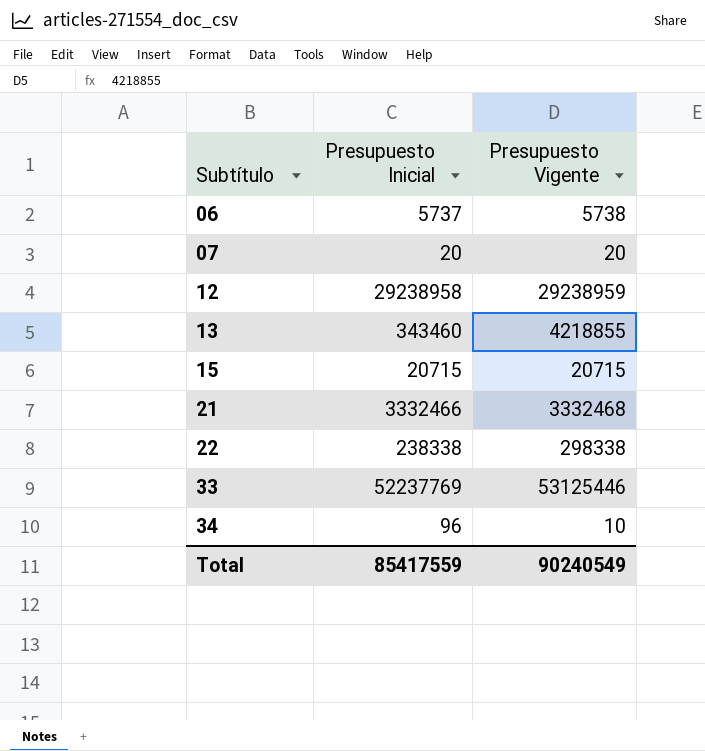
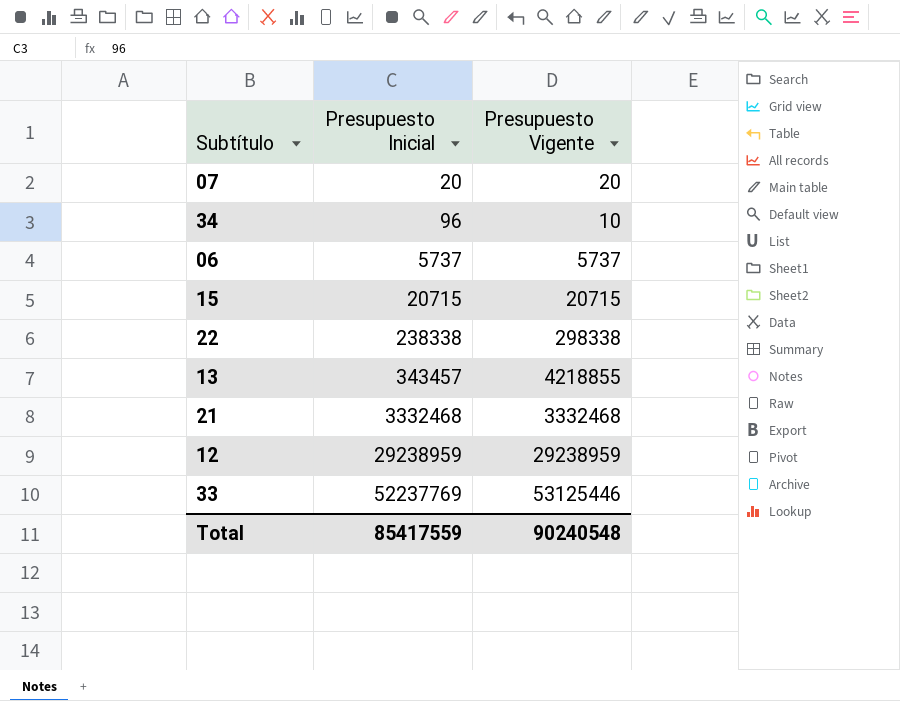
row order: Subtítulo ascending -> Presupuesto Inicial ascending
06 | Presupuesto Vigente: 5738 -> 5737
13 | Presupuesto Inicial: 343460 -> 343457
21 | Presupuesto Inicial: 3332466 -> 3332468
12 | Presupuesto Inicial: 29238958 -> 29238959
Total | Presupuesto Vigente: 90240549 -> 90240548

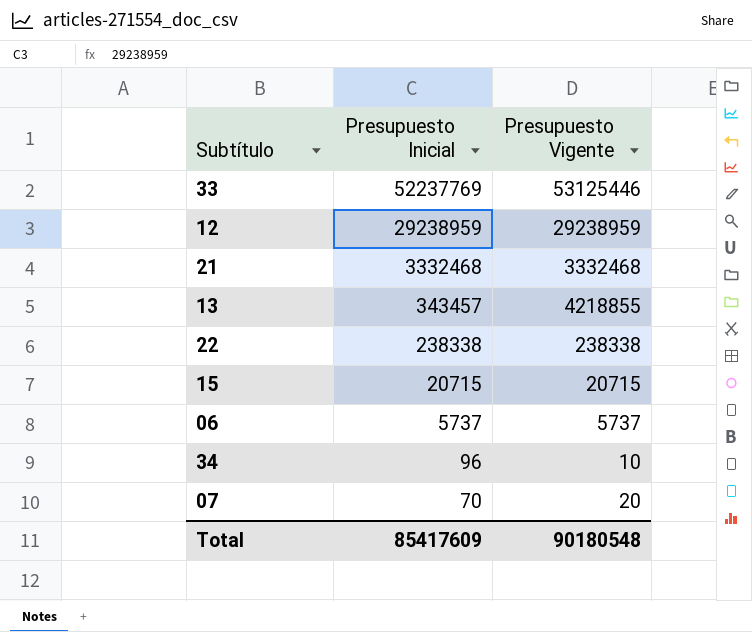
row order: Presupuesto Inicial ascending -> Presupuesto Inicial descending
22 | Presupuesto Vigente: 298338 -> 238338
07 | Presupuesto Inicial: 20 -> 70
Total | Presupuesto Inicial: 85417559 -> 85417609
Total | Presupuesto Vigente: 90240548 -> 90180548

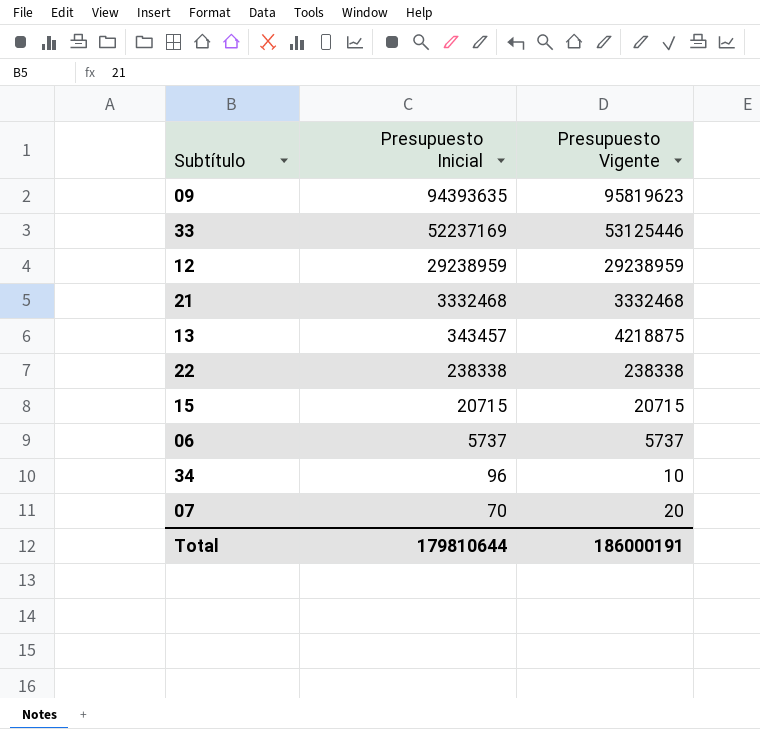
row 09: none -> 94393635 | 95819623
33 | Presupuesto Inicial: 52237769 -> 52237169
13 | Presupuesto Vigente: 4218855 -> 4218875
Total | Presupuesto Inicial: 85417609 -> 179810644
Total | Presupuesto Vigente: 90180548 -> 186000191

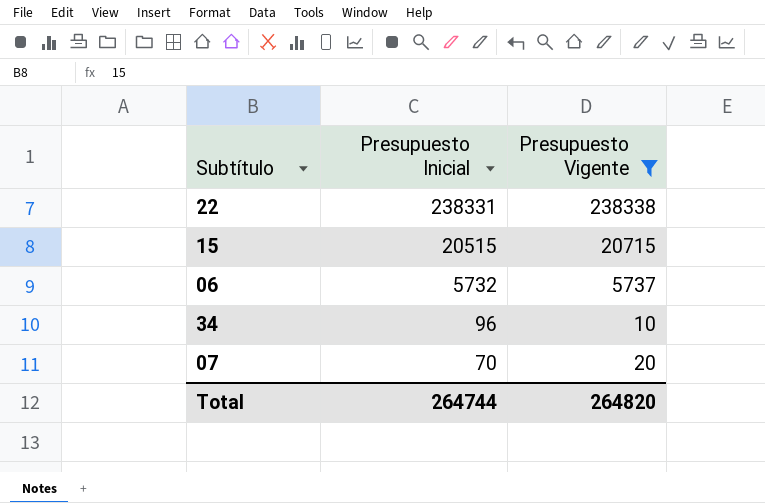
filter: none -> Presupuesto Vigente <= 238338
22 | Presupuesto Inicial: 238338 -> 238331
15 | Presupuesto Inicial: 20715 -> 20515
06 | Presupuesto Inicial: 5737 -> 5732
Total | Presupuesto Inicial: 179810644 -> 264744
Total | Presupuesto Vigente: 186000191 -> 264820

